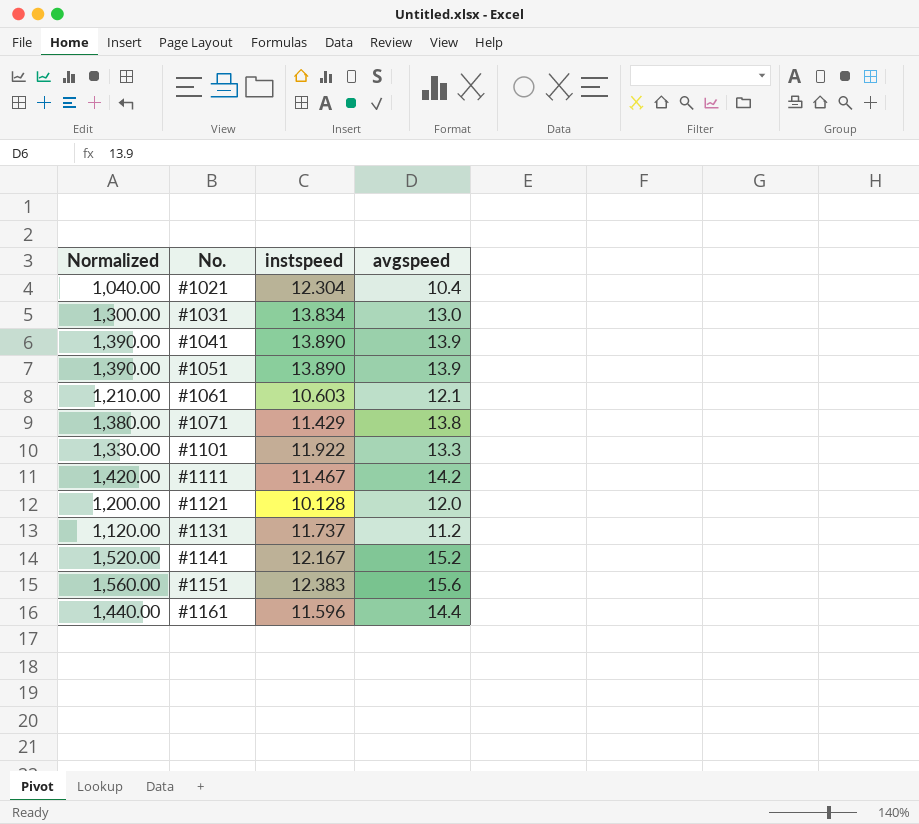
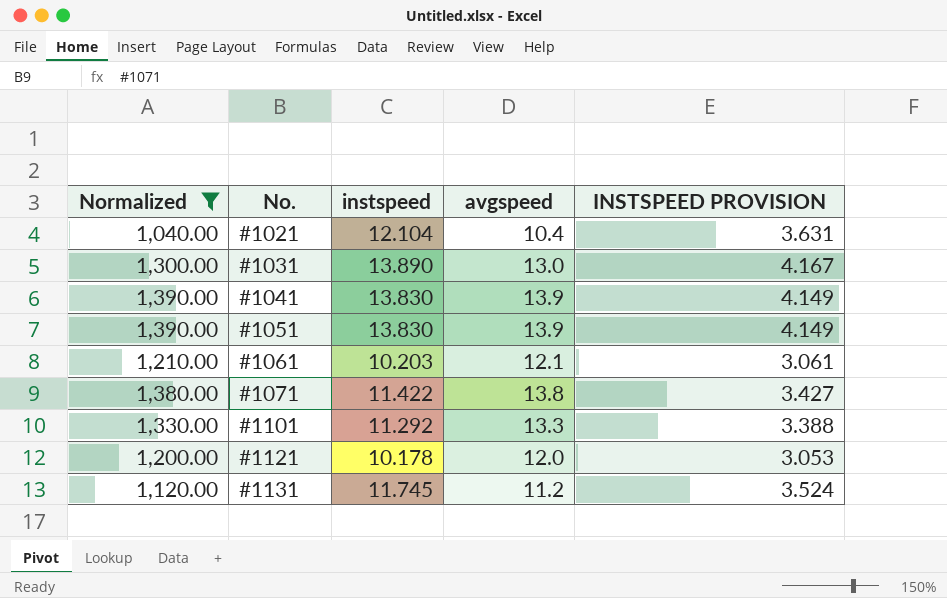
filter: none -> Normalized <= 1,390.00
column INSTSPEED PROVISION | formula: none -> [instspeed] * 0.3
#1021 | instspeed: 12.304 -> 12.104
#1031 | instspeed: 13.834 -> 13.890
#1041 | instspeed: 13.890 -> 13.830
#1051 | instspeed: 13.890 -> 13.830
#1061 | instspeed: 10.603 -> 10.203
#1071 | instspeed: 11.429 -> 11.422
#1101 | instspeed: 11.922 -> 11.292
#1121 | instspeed: 10.128 -> 10.178
#1131 | instspeed: 11.737 -> 11.745

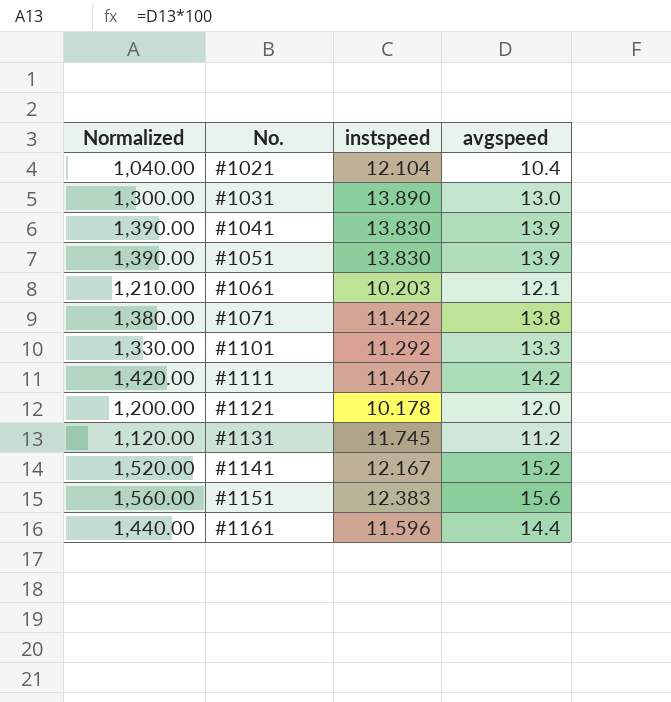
filter: Normalized <= 1,390.00 -> none
column INSTSPEED PROVISION | formula: [instspeed] * 0.3 -> none

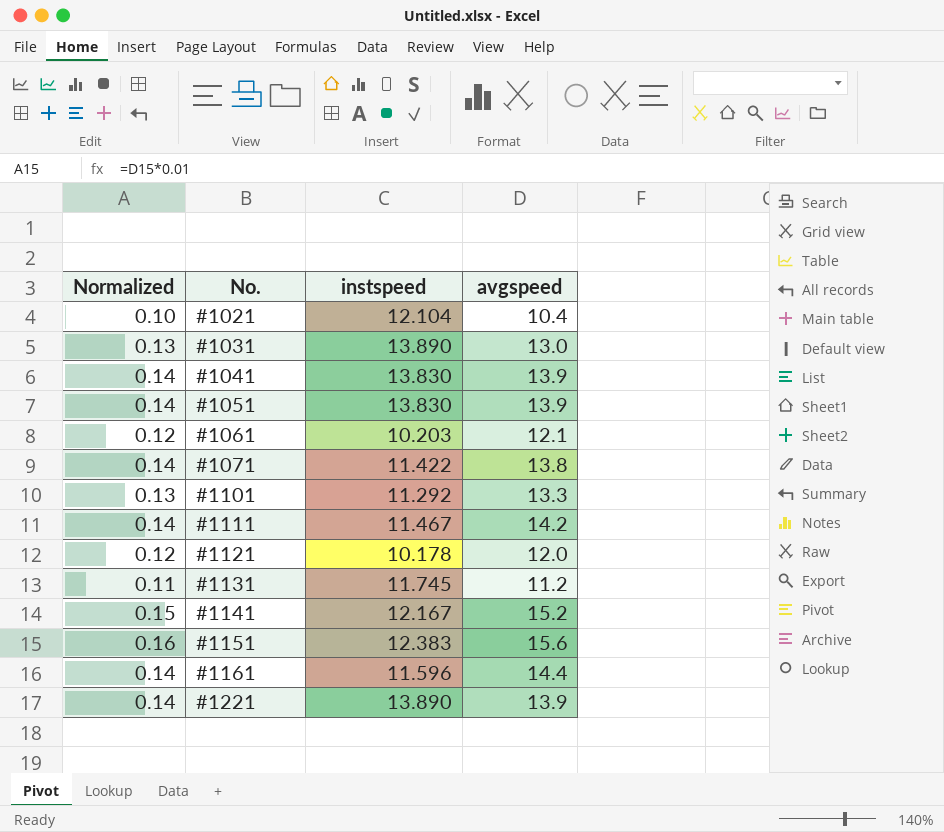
column Normalized | formula: [avgspeed] * 100 -> [avgspeed] * 0.01
row #1221: none -> 0.14 | 13.890 | 13.9

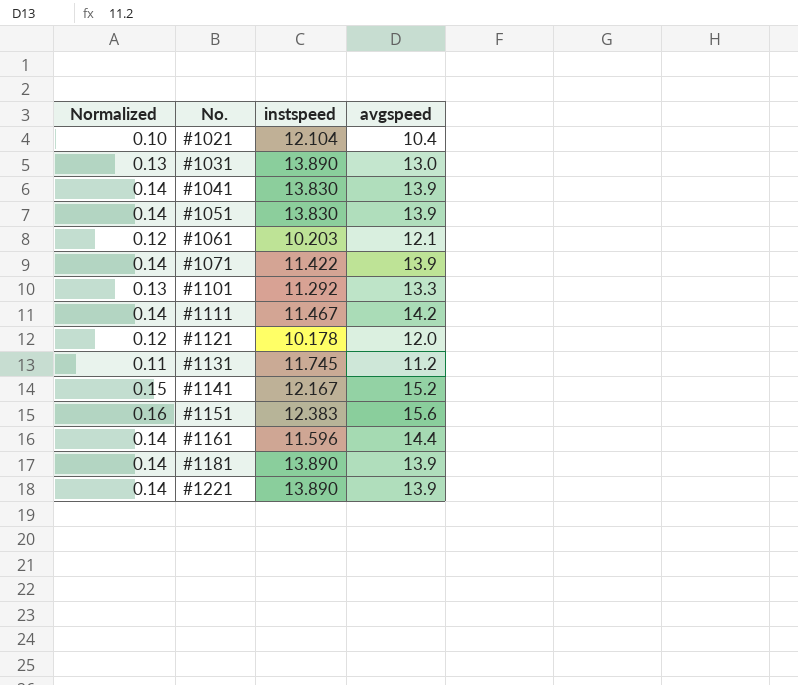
#1071 | avgspeed: 13.8 -> 13.9
row #1181: none -> 0.14 | 13.890 | 13.9

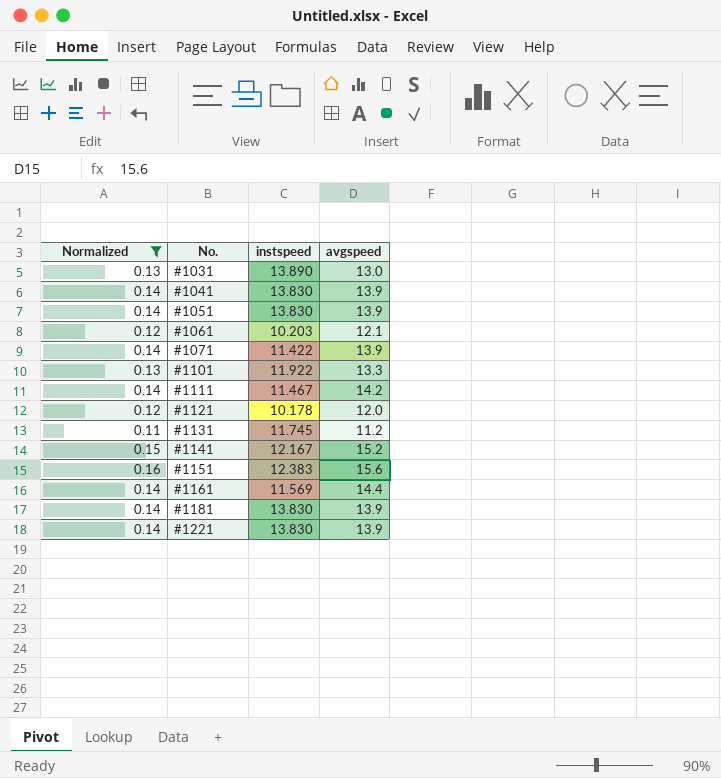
filter: none -> Normalized != 0.10
#1101 | instspeed: 11.292 -> 11.922
#1161 | instspeed: 11.596 -> 11.569
#1181 | instspeed: 13.890 -> 13.830
#1221 | instspeed: 13.890 -> 13.830

